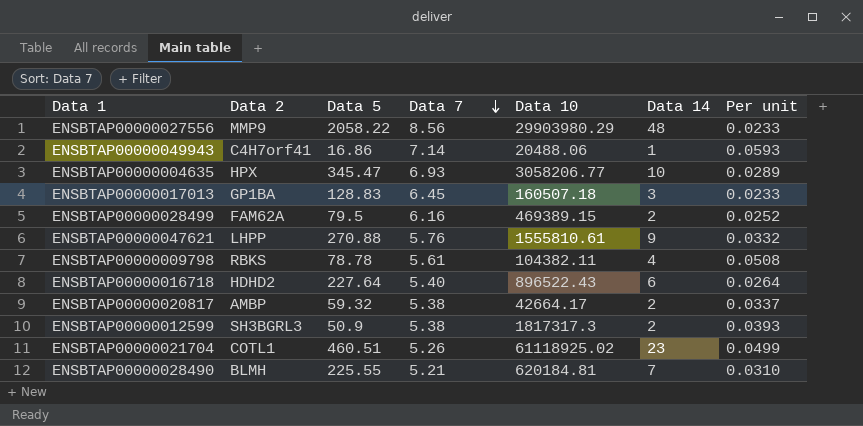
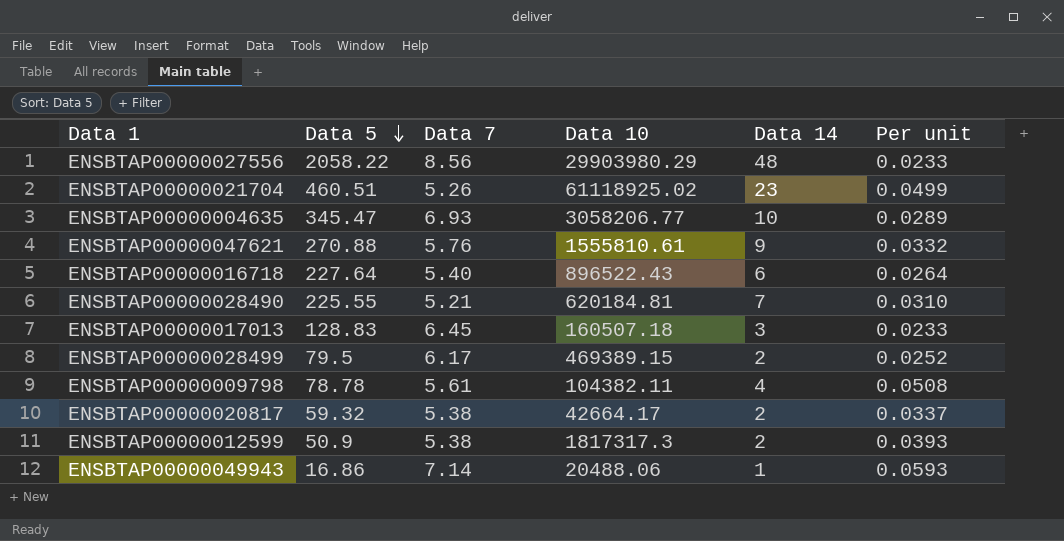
row order: Data 7 descending -> Data 5 descending
column Data 2 | position: 2 -> none
ENSBTAP00000028499 | Data 7: 6.16 -> 6.17

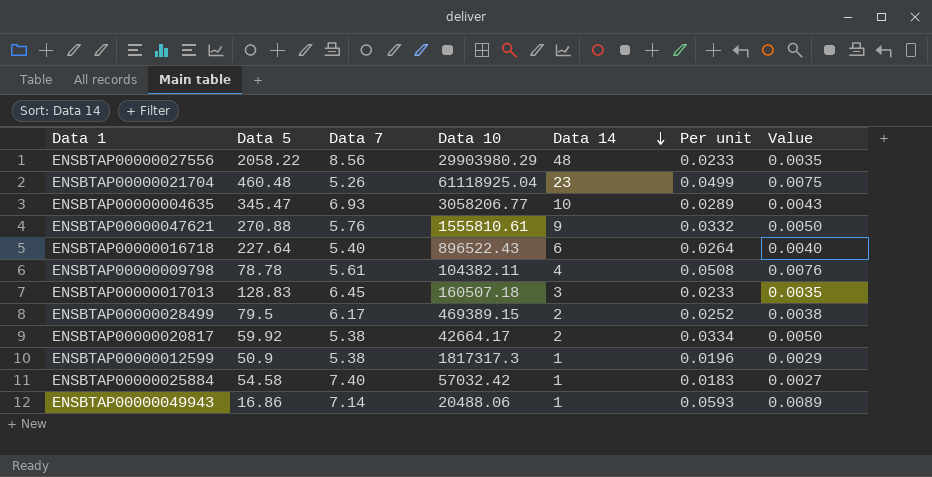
row order: Data 5 descending -> Data 14 descending
column Value | formula: none -> [Per unit] * 0.15
row ENSBTAP00000028490: 225.55 | 5.21 | 620184.81 | 7 | 0.0310 -> none
ENSBTAP00000021704 | Data 5: 460.51 -> 460.48
ENSBTAP00000021704 | Data 10: 61118925.02 -> 61118925.04
ENSBTAP00000020817 | Data 5: 59.32 -> 59.92
ENSBTAP00000020817 | Per unit: 0.0337 -> 0.0334
ENSBTAP00000012599 | Data 14: 2 -> 1
ENSBTAP00000012599 | Per unit: 0.0393 -> 0.0196
row ENSBTAP00000025884: none -> 54.58 | 7.40 | 57032.42 | 1 | 0.0183 | 0.0027

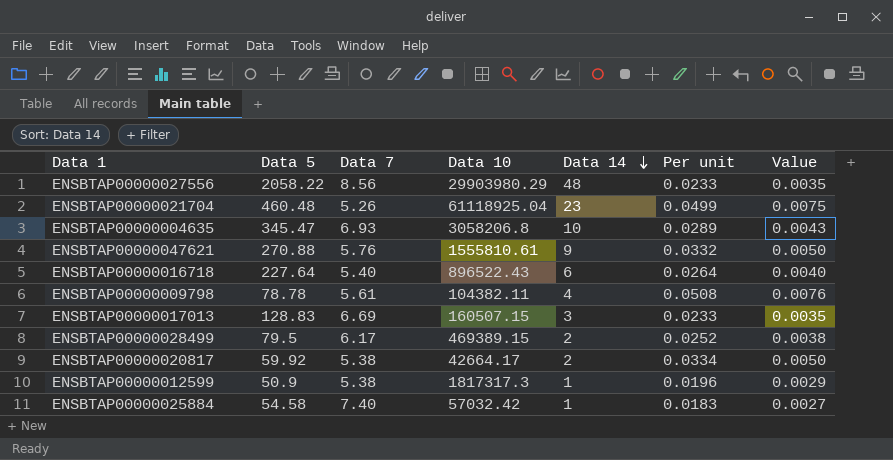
row ENSBTAP00000049943: 16.86 | 7.14 | 20488.06 | 1 | 0.0593 | 0.0089 -> none
ENSBTAP00000004635 | Data 10: 3058206.77 -> 3058206.8
ENSBTAP00000017013 | Data 7: 6.45 -> 6.69
ENSBTAP00000017013 | Data 10: 160507.18 -> 160507.15

